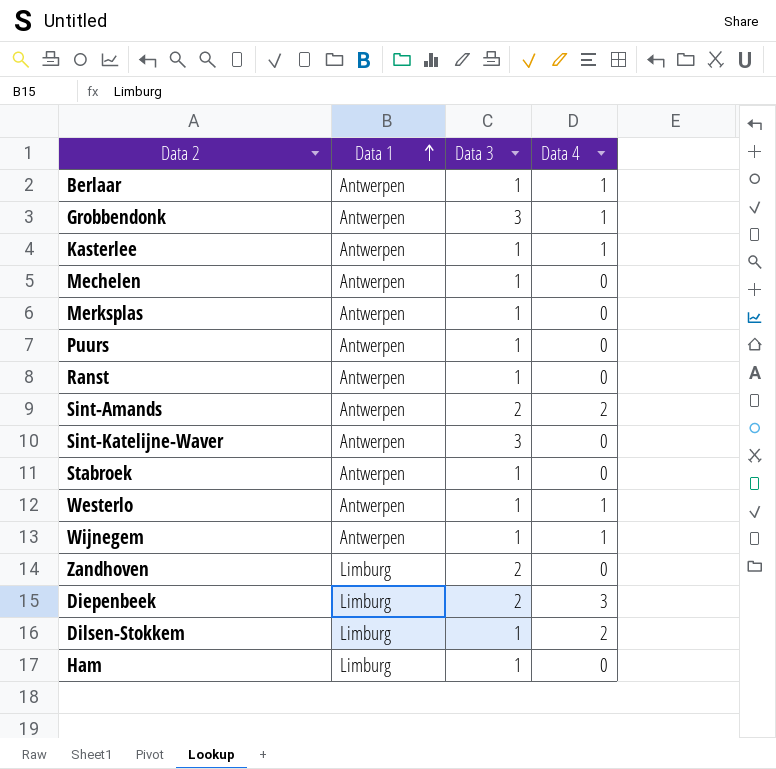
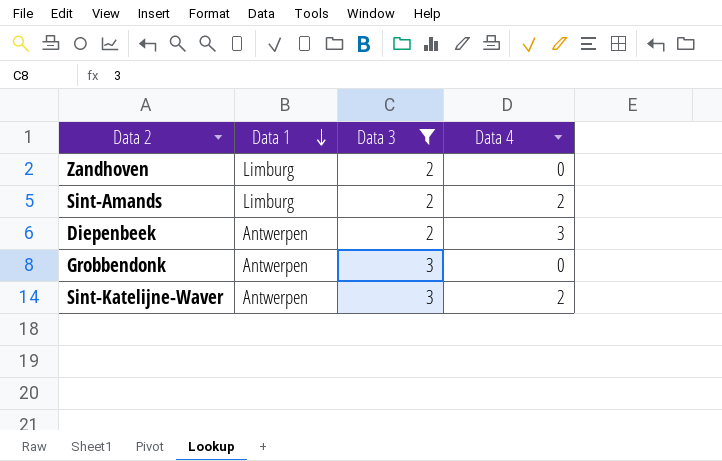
filter: none -> Data 3 != 1
row order: Data 1 ascending -> Data 1 descending
Sint-Amands | Data 1: Antwerpen -> Limburg
Diepenbeek | Data 1: Limburg -> Antwerpen
Grobbendonk | Data 4: 1 -> 0
Sint-Katelijne-Waver | Data 4: 0 -> 2

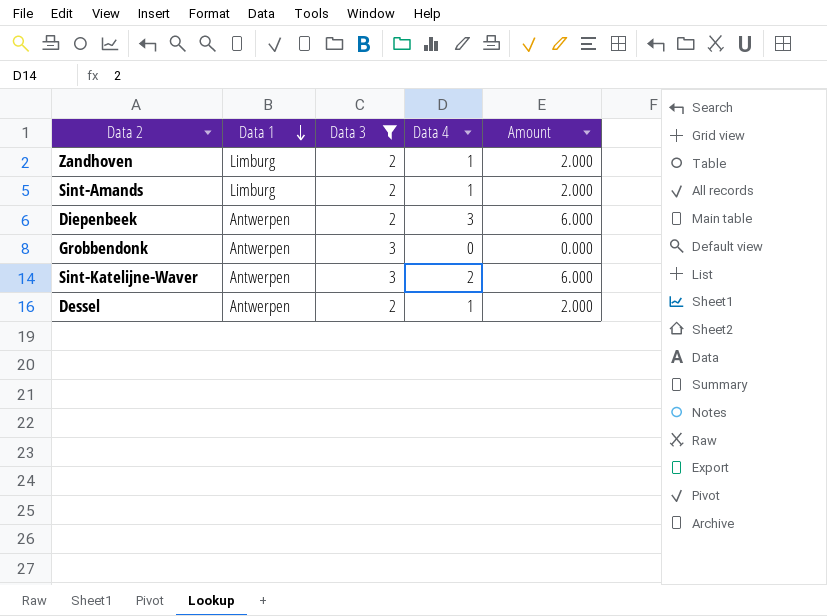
column Amount | formula: none -> [Data 3] * [Data 4]
Zandhoven | Data 4: 0 -> 1
Sint-Amands | Data 4: 2 -> 1
row Dessel: none -> Antwerpen | 2 | 1 | 2.000

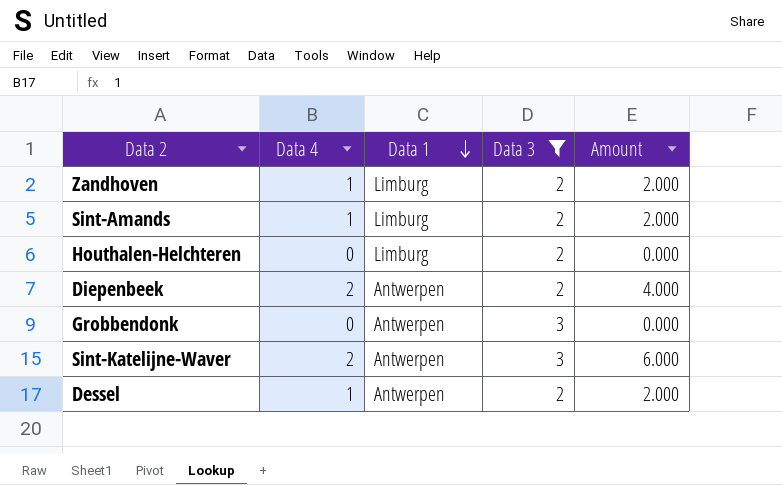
column Data 4 | position: 4 -> 2
row Houthalen-Helchteren: none -> 0 | Limburg | 2 | 0.000
Diepenbeek | Data 4: 3 -> 2
Diepenbeek | Amount: 6.000 -> 4.000

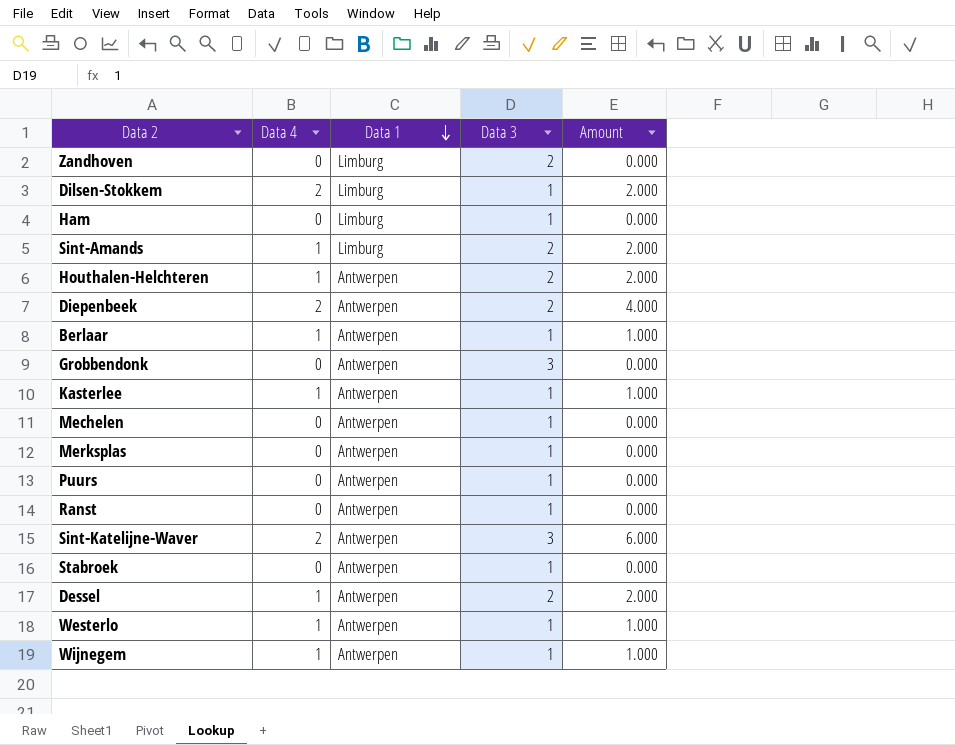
filter: Data 3 != 1 -> none
Zandhoven | Data 4: 1 -> 0
Zandhoven | Amount: 2.000 -> 0.000
Houthalen-Helchteren | Data 4: 0 -> 1
Houthalen-Helchteren | Data 1: Limburg -> Antwerpen
Houthalen-Helchteren | Amount: 0.000 -> 2.000

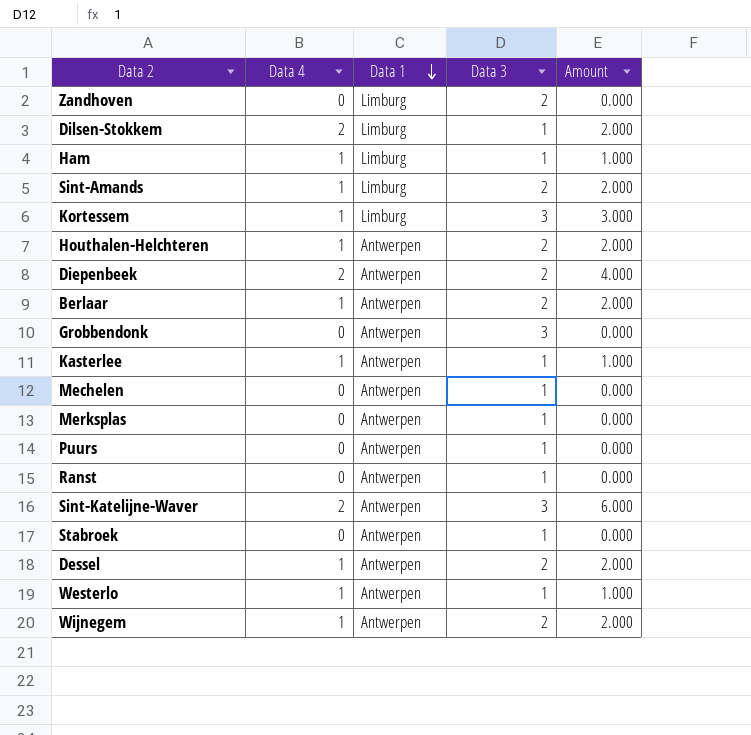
Ham | Data 4: 0 -> 1
Ham | Amount: 0.000 -> 1.000
row Kortessem: none -> 1 | Limburg | 3 | 3.000
Berlaar | Data 3: 1 -> 2
Berlaar | Amount: 1.000 -> 2.000
Wijnegem | Data 3: 1 -> 2
Wijnegem | Amount: 1.000 -> 2.000

